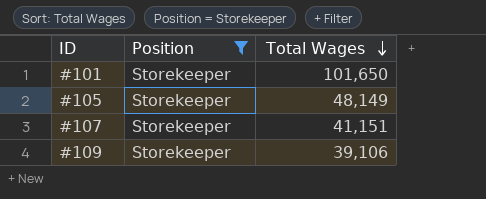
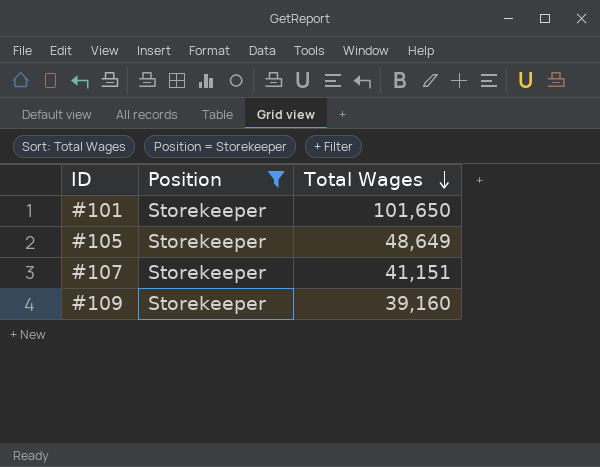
#105 | Total Wages: 48,149 -> 48,649
#109 | Total Wages: 39,106 -> 39,160

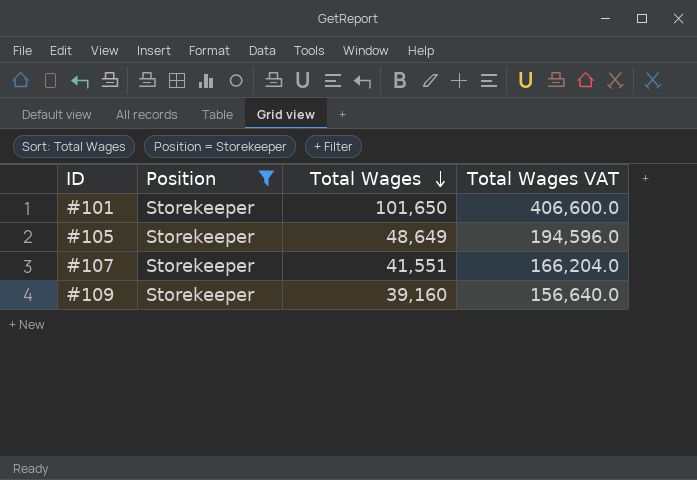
column Total Wages VAT | formula: none -> [Total Wages] * 4
#107 | Total Wages: 41,151 -> 41,551

